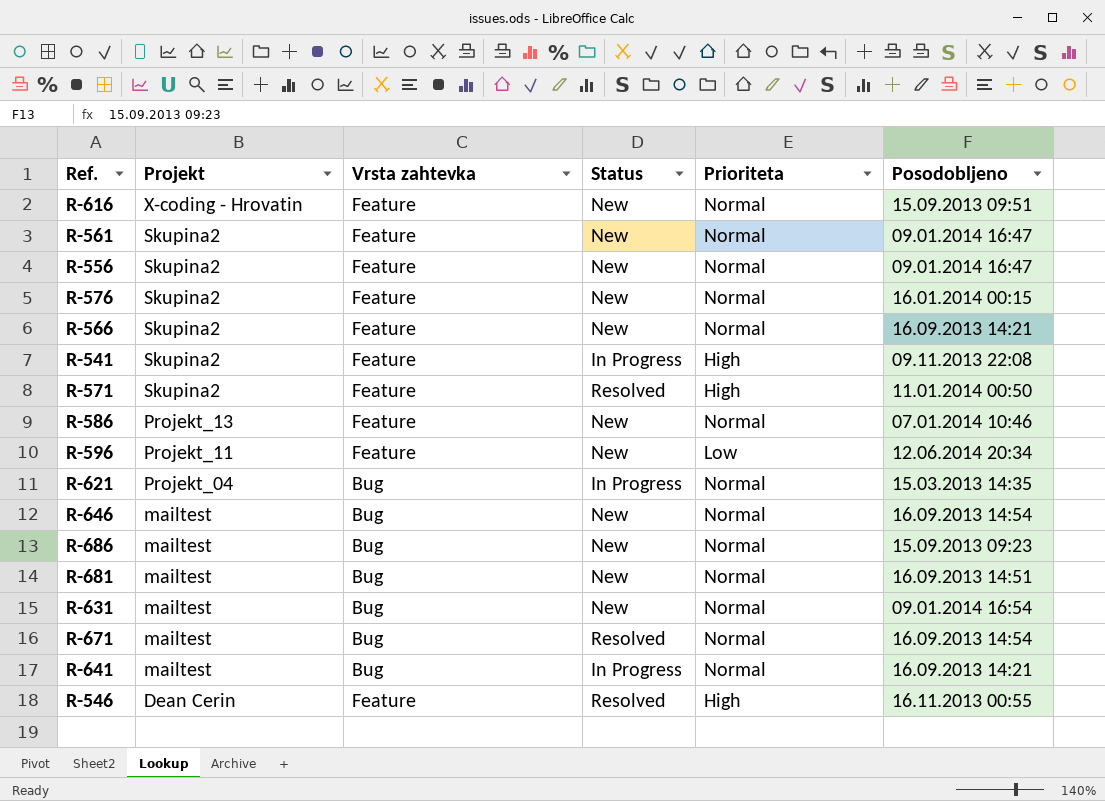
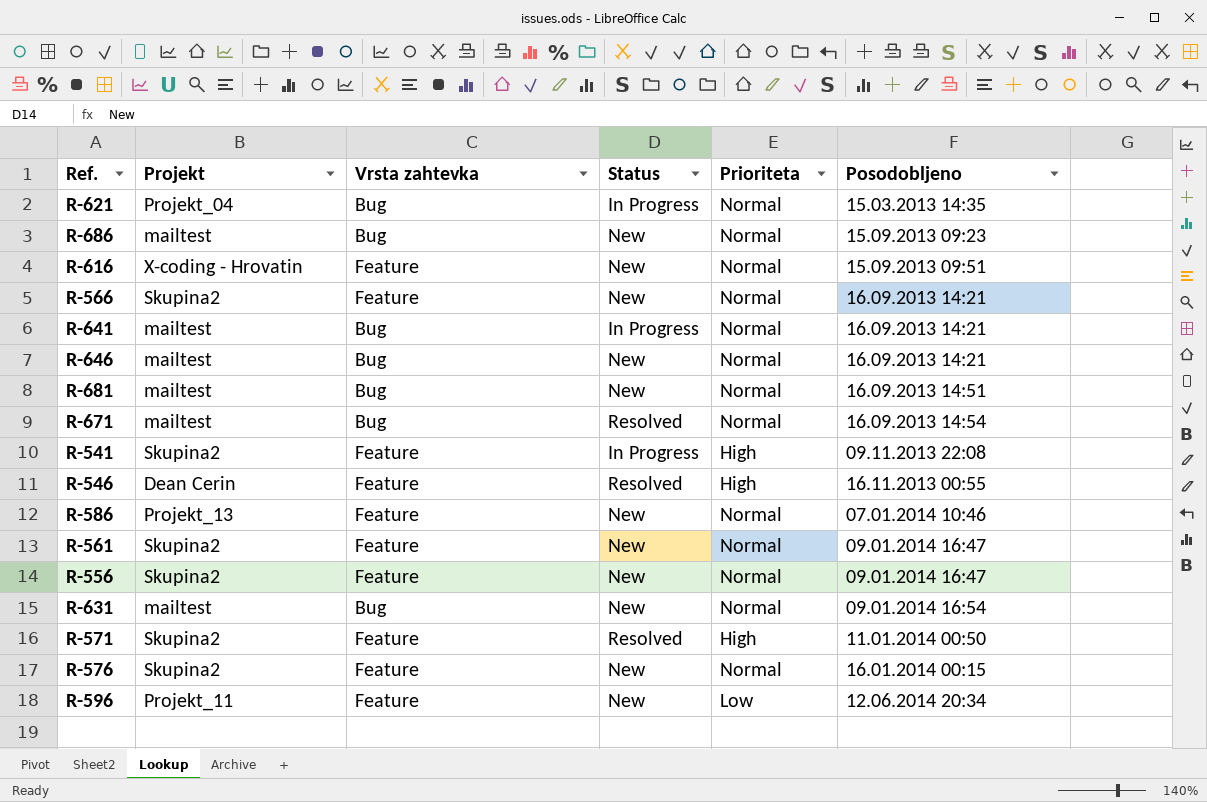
row order: Projekt descending -> Posodobljeno ascending
R-646 | Posodobljeno: 16.09.2013 14:54 -> 16.09.2013 14:21

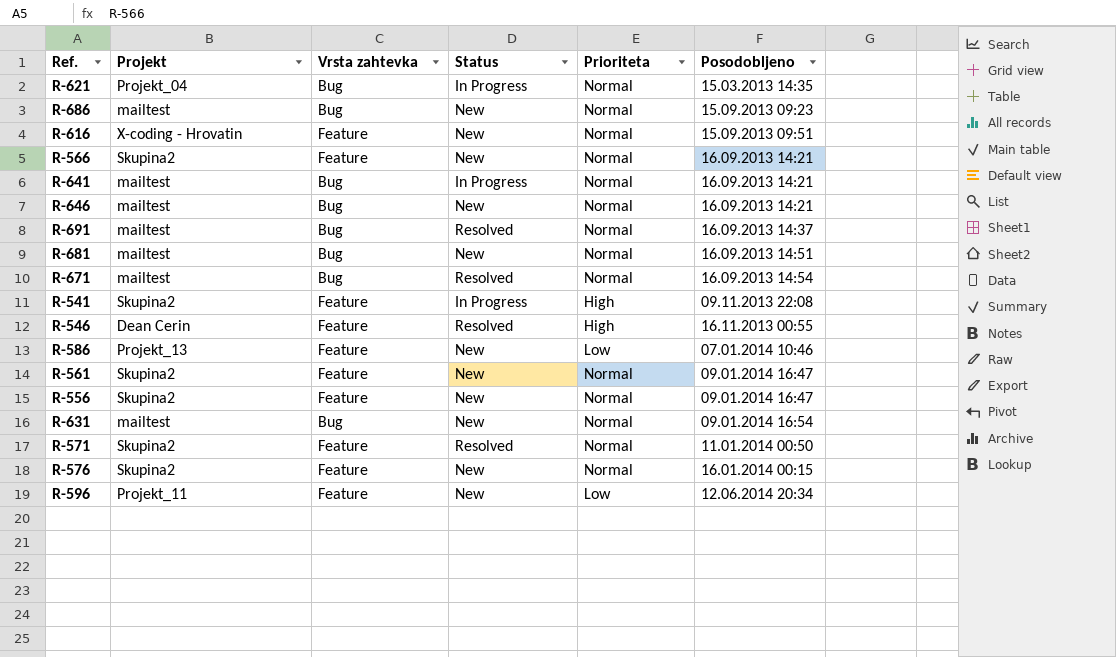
row R-691: none -> mailtest | Bug | Resolved | Normal | 16.09.2013 14:37
R-586 | Prioriteta: Normal -> Low
R-571 | Prioriteta: High -> Normal

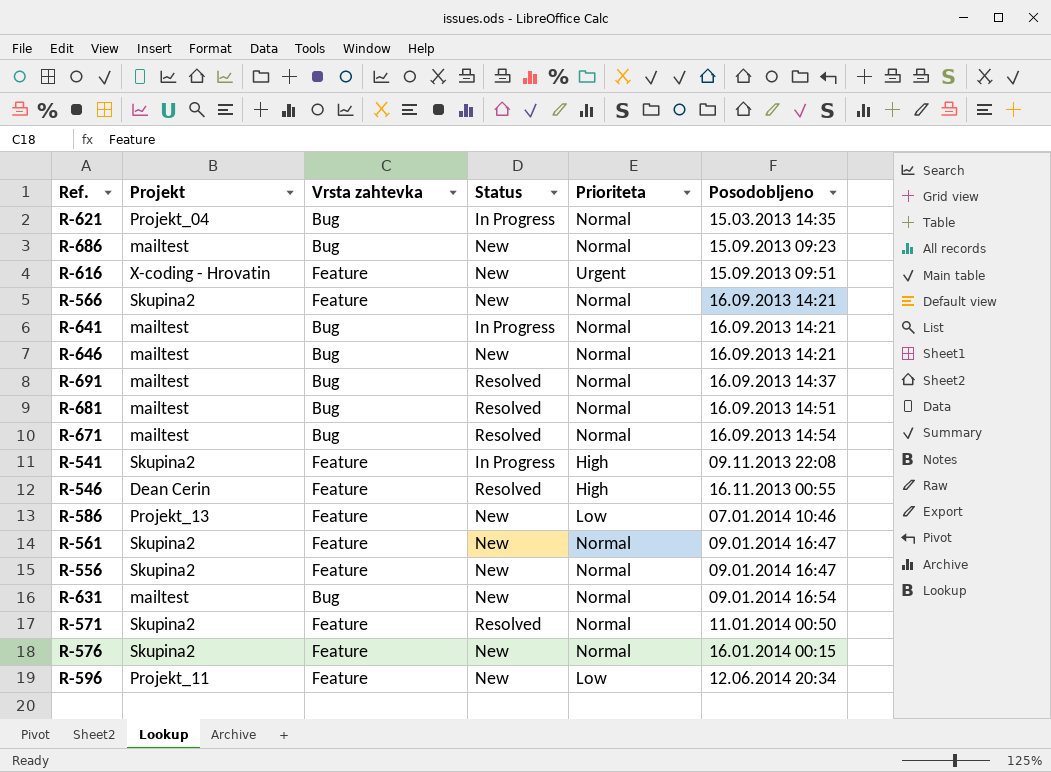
R-616 | Prioriteta: Normal -> Urgent
R-681 | Status: New -> Resolved

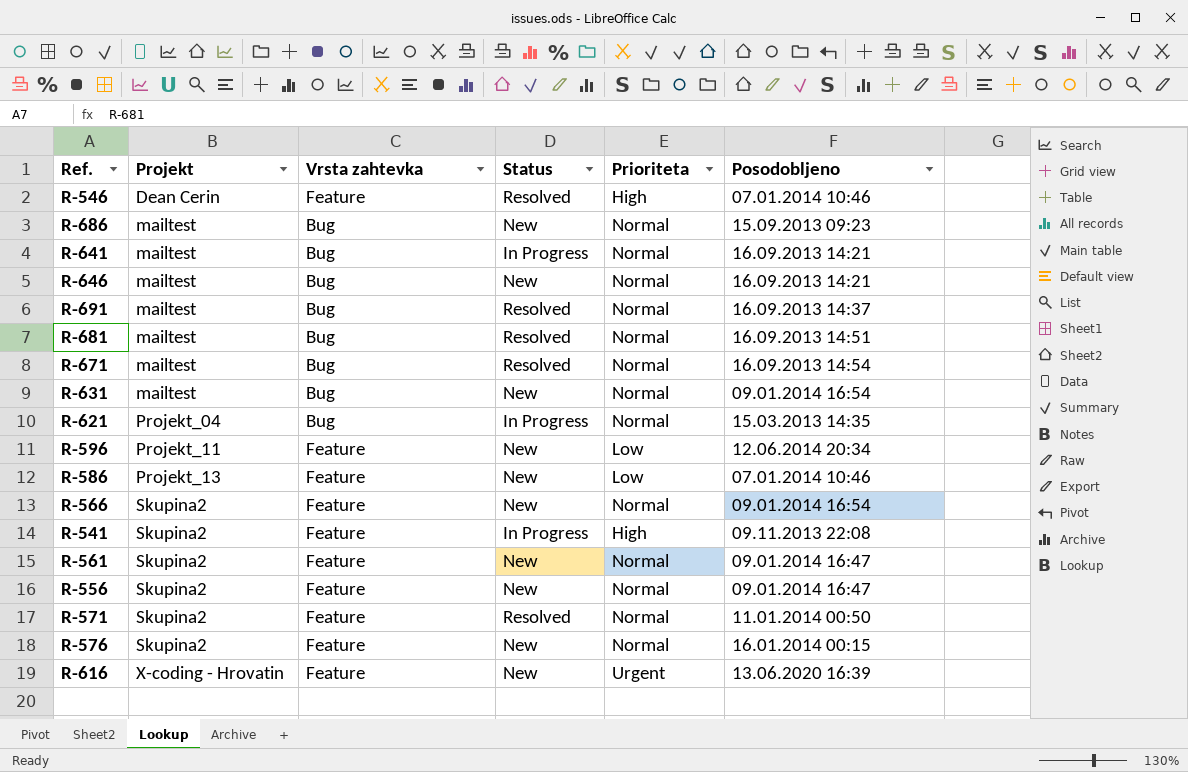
row order: Posodobljeno ascending -> Projekt ascending
R-546 | Posodobljeno: 16.11.2013 00:55 -> 07.01.2014 10:46
R-566 | Posodobljeno: 16.09.2013 14:21 -> 09.01.2014 16:54
R-616 | Posodobljeno: 15.09.2013 09:51 -> 13.06.2020 16:39

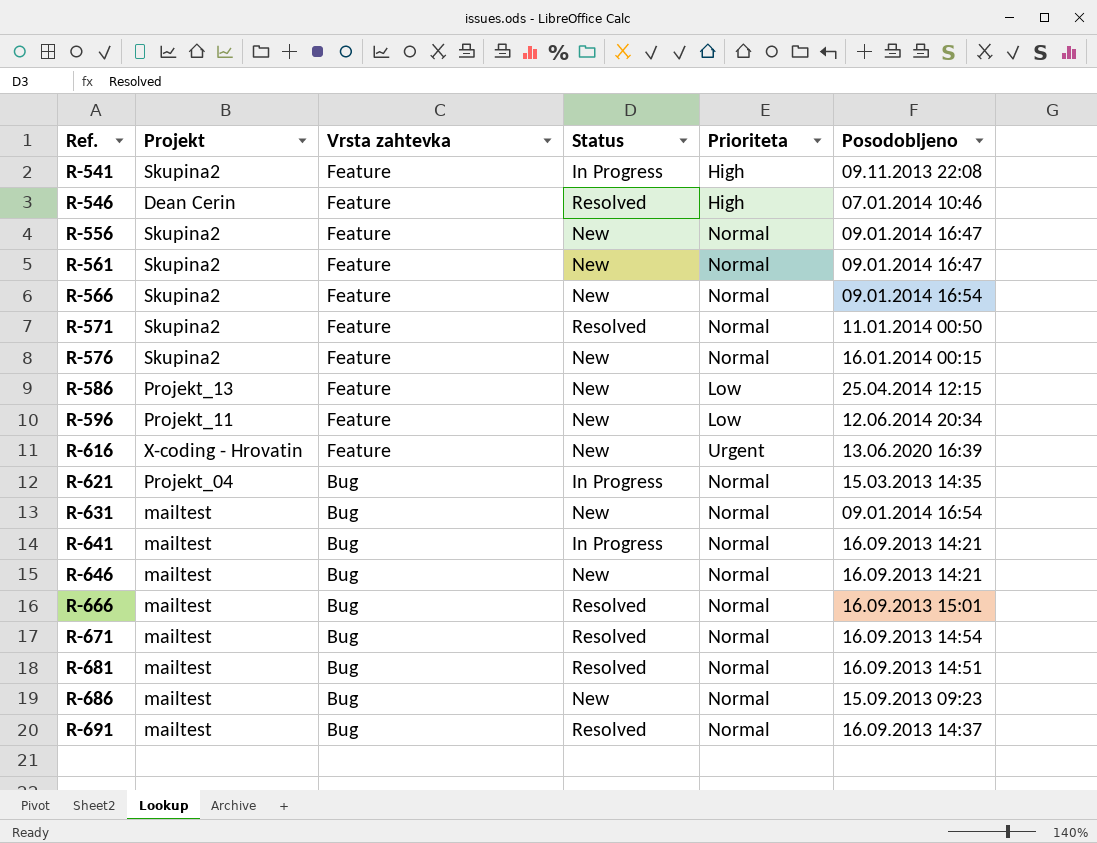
row order: Projekt ascending -> Ref. ascending
R-586 | Posodobljeno: 07.01.2014 10:46 -> 25.04.2014 12:15
row R-666: none -> mailtest | Bug | Resolved | Normal | 16.09.2013 15:01

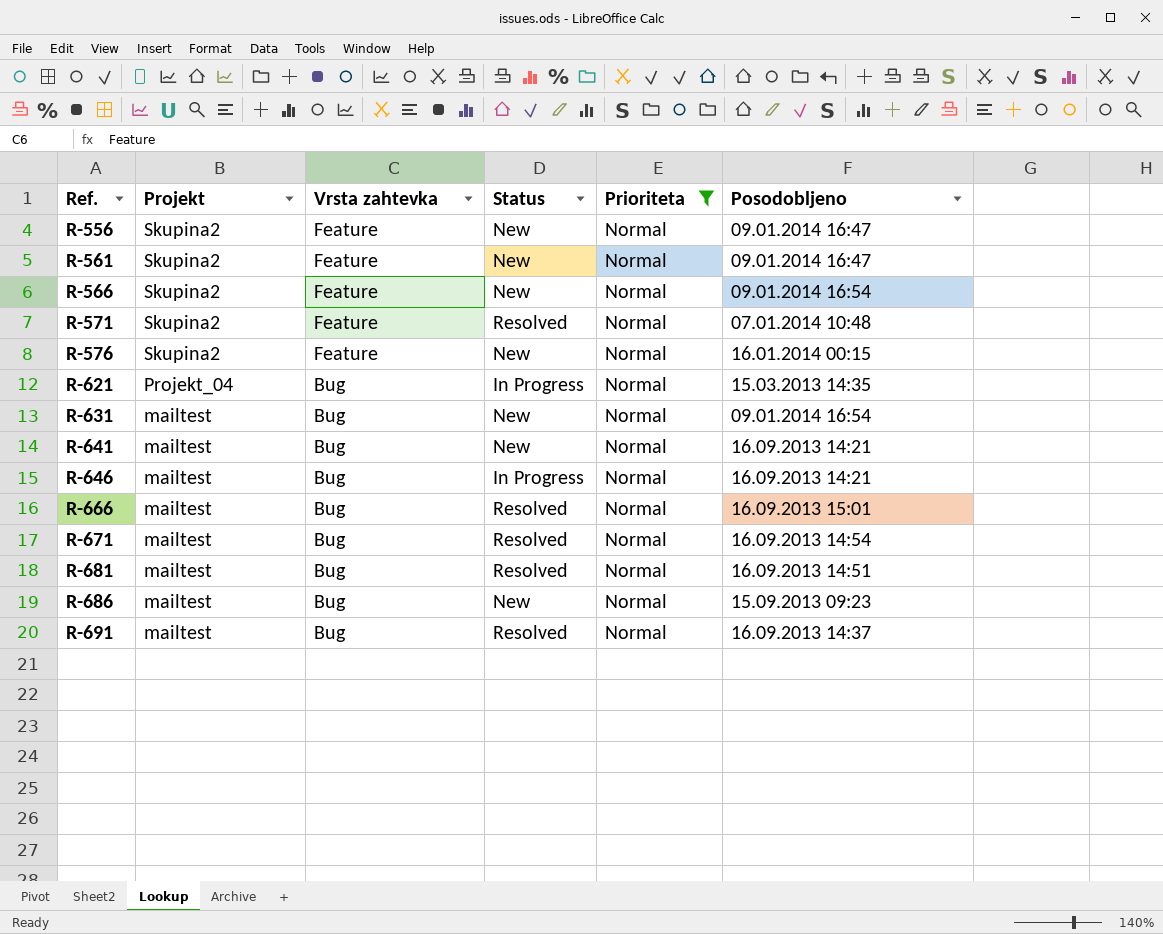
filter: none -> Prioriteta = Normal
R-571 | Posodobljeno: 11.01.2014 00:50 -> 07.01.2014 10:48
R-641 | Status: In Progress -> New
R-646 | Status: New -> In Progress

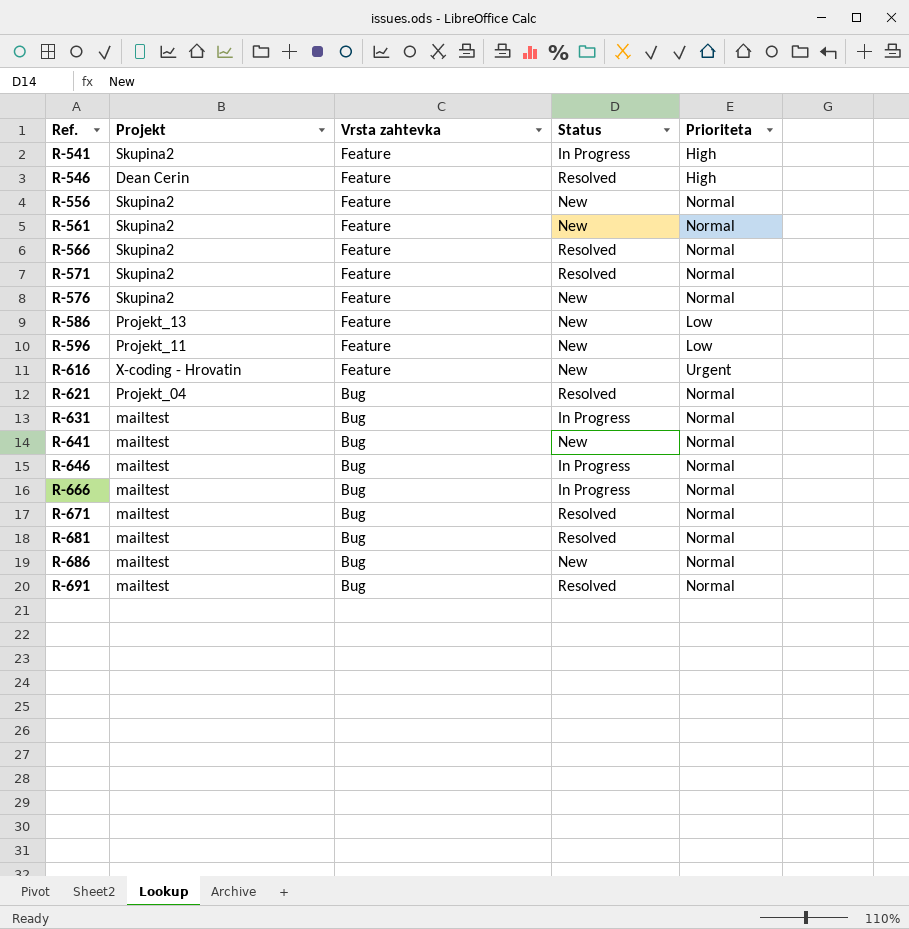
filter: Prioriteta = Normal -> none
column Posodobljeno | position: 6 -> none
R-566 | Status: New -> Resolved
R-621 | Status: In Progress -> Resolved
R-631 | Status: New -> In Progress
R-666 | Status: Resolved -> In Progress

